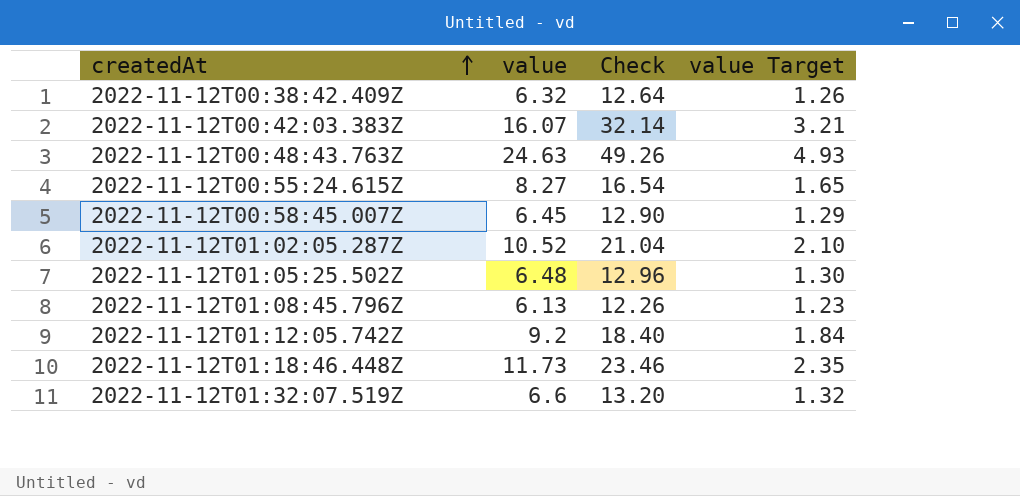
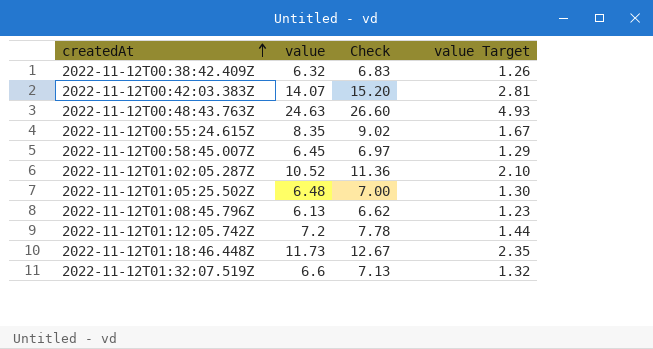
column Check | formula: [value] * 2 -> [value] * 1.08
2022-11-12T00:42:03.383Z | value: 16.07 -> 14.07
2022-11-12T00:42:03.383Z | value Target: 3.21 -> 2.81
2022-11-12T00:55:24.615Z | value: 8.27 -> 8.35
2022-11-12T00:55:24.615Z | value Target: 1.65 -> 1.67
2022-11-12T01:12:05.742Z | value: 9.2 -> 7.2
2022-11-12T01:12:05.742Z | value Target: 1.84 -> 1.44

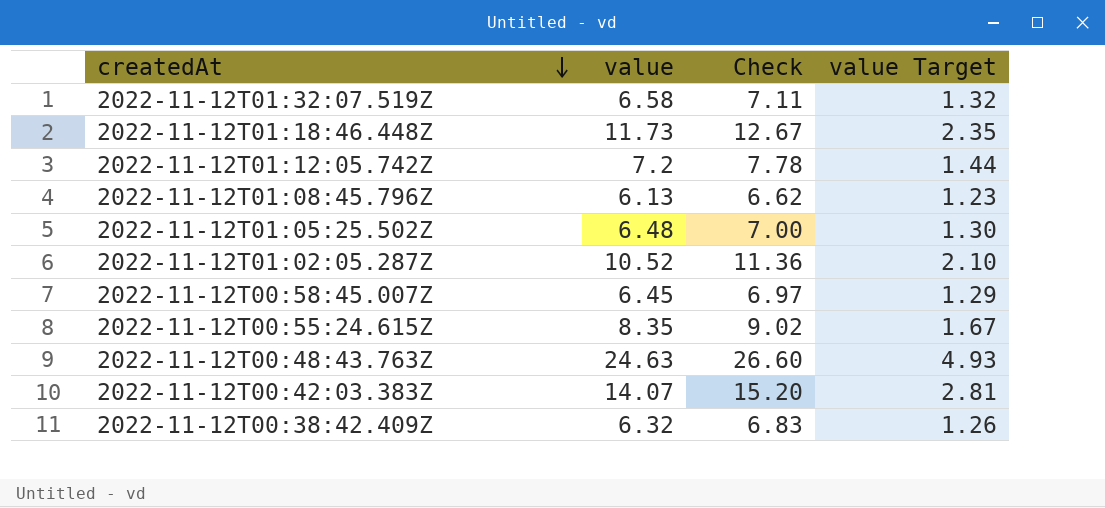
row order: createdAt ascending -> createdAt descending
2022-11-12T01:32:07.519Z | value: 6.6 -> 6.58
2022-11-12T01:32:07.519Z | Check: 7.13 -> 7.11

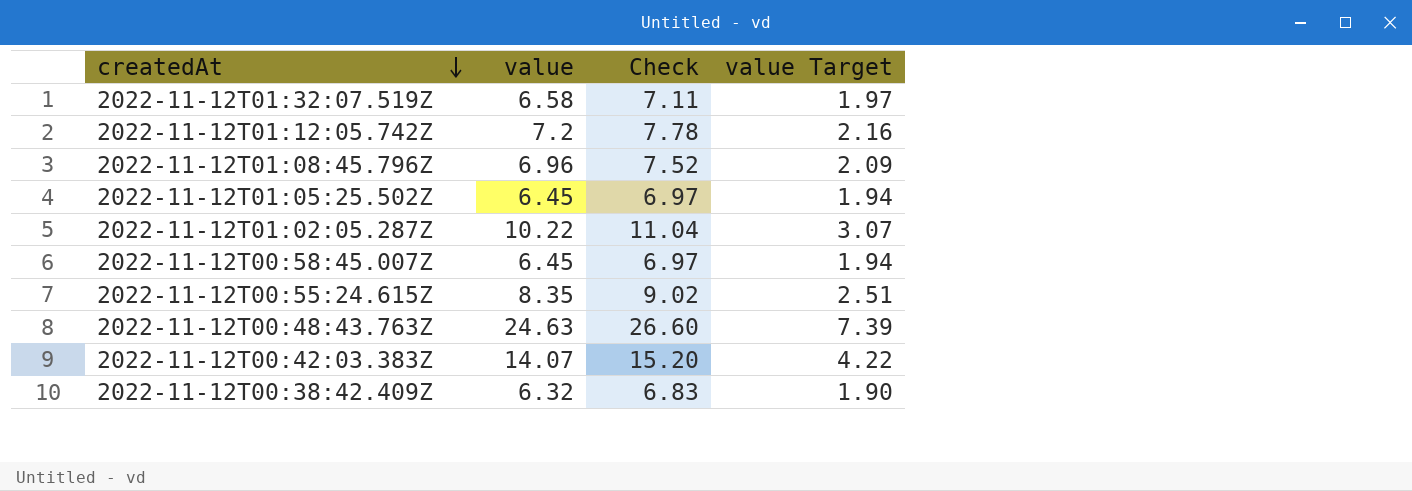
column value Target | formula: [value] * 0.2 -> [value] * 0.3
row 2022-11-12T01:18:46.448Z: 11.73 | 12.67 | 2.35 -> none
2022-11-12T01:08:45.796Z | value: 6.13 -> 6.96
2022-11-12T01:08:45.796Z | Check: 6.62 -> 7.52
2022-11-12T01:05:25.502Z | value: 6.48 -> 6.45
2022-11-12T01:05:25.502Z | Check: 7.00 -> 6.97
2022-11-12T01:02:05.287Z | value: 10.52 -> 10.22
2022-11-12T01:02:05.287Z | Check: 11.36 -> 11.04

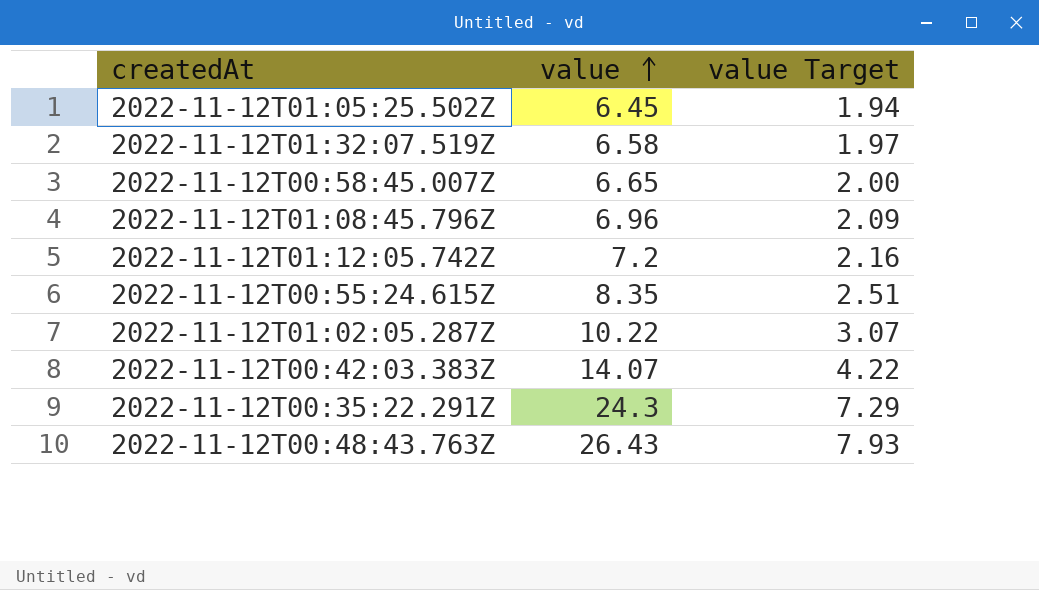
row order: createdAt descending -> value ascending
column Check | formula: [value] * 1.08 -> none
row 2022-11-12T00:38:42.409Z: 6.32 | 6.83 | 1.90 -> none
2022-11-12T00:58:45.007Z | value: 6.45 -> 6.65
2022-11-12T00:58:45.007Z | value Target: 1.94 -> 2.00
row 2022-11-12T00:35:22.291Z: none -> 24.3 | 7.29
2022-11-12T00:48:43.763Z | value: 24.63 -> 26.43
2022-11-12T00:48:43.763Z | value Target: 7.39 -> 7.93

